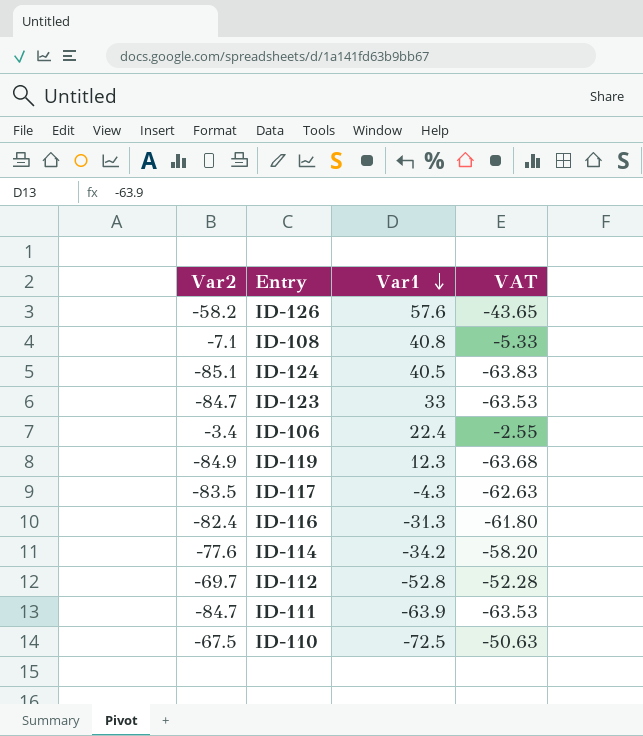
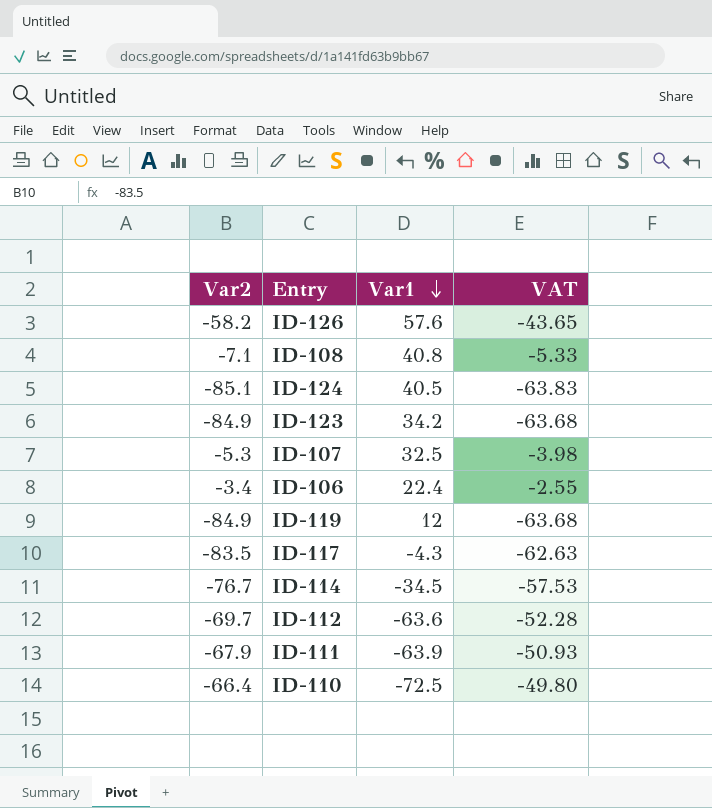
row ID-116: -82.4 | -31.3 | -61.80 -> none
ID-123 | Var2: -84.7 -> -84.9
ID-123 | Var1: 33 -> 34.2
ID-123 | VAT: -63.53 -> -63.68
row ID-107: none -> -5.3 | 32.5 | -3.98
ID-119 | Var1: 12.3 -> 12
ID-114 | Var2: -77.6 -> -76.7
ID-114 | Var1: -34.2 -> -34.5
ID-114 | VAT: -58.20 -> -57.53
ID-112 | Var1: -52.8 -> -63.6
ID-111 | Var2: -84.7 -> -67.9
ID-111 | VAT: -63.53 -> -50.93
ID-110 | Var2: -67.5 -> -66.4
ID-110 | VAT: -50.63 -> -49.80

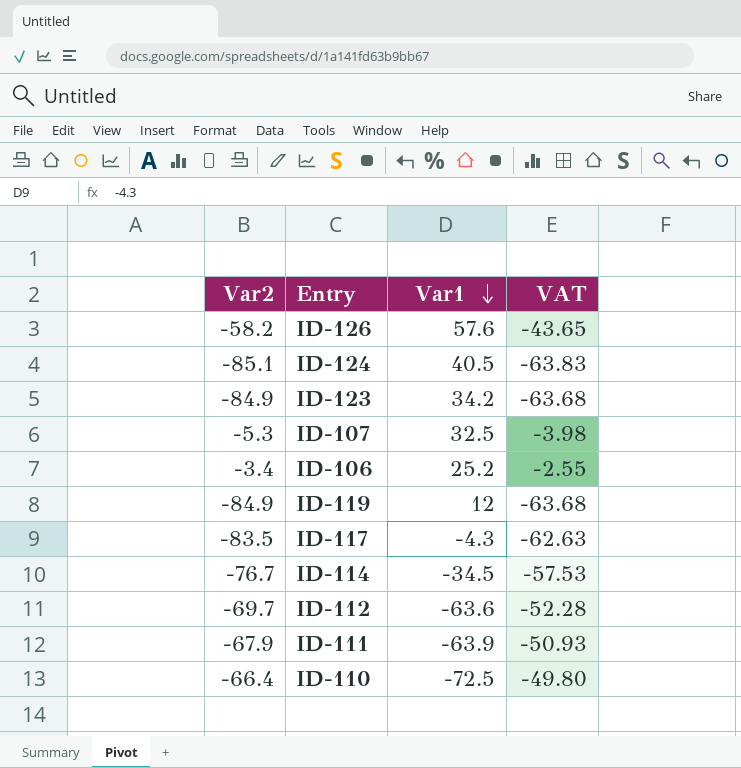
row ID-108: -7.1 | 40.8 | -5.33 -> none
ID-106 | Var1: 22.4 -> 25.2

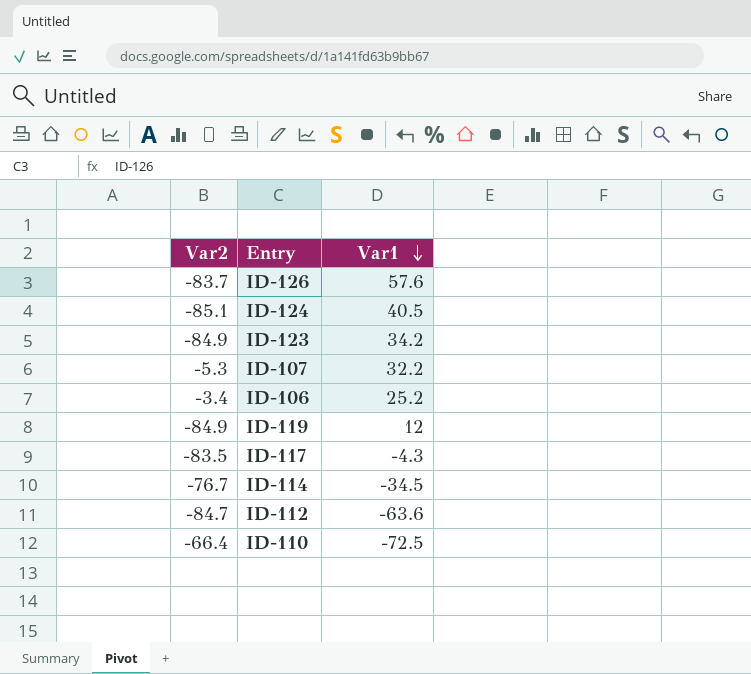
column VAT | formula: [Var2] * 0.75 -> none
row ID-111: -67.9 | -63.9 | -50.93 -> none
ID-126 | Var2: -58.2 -> -83.7
ID-107 | Var1: 32.5 -> 32.2
ID-112 | Var2: -69.7 -> -84.7

